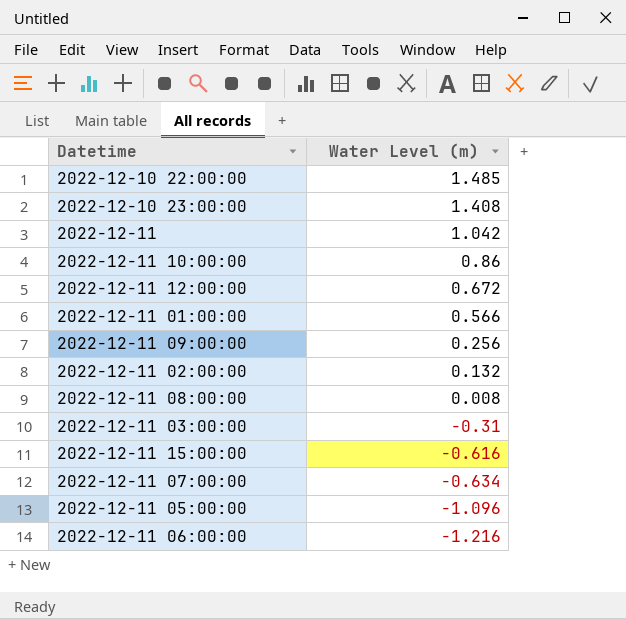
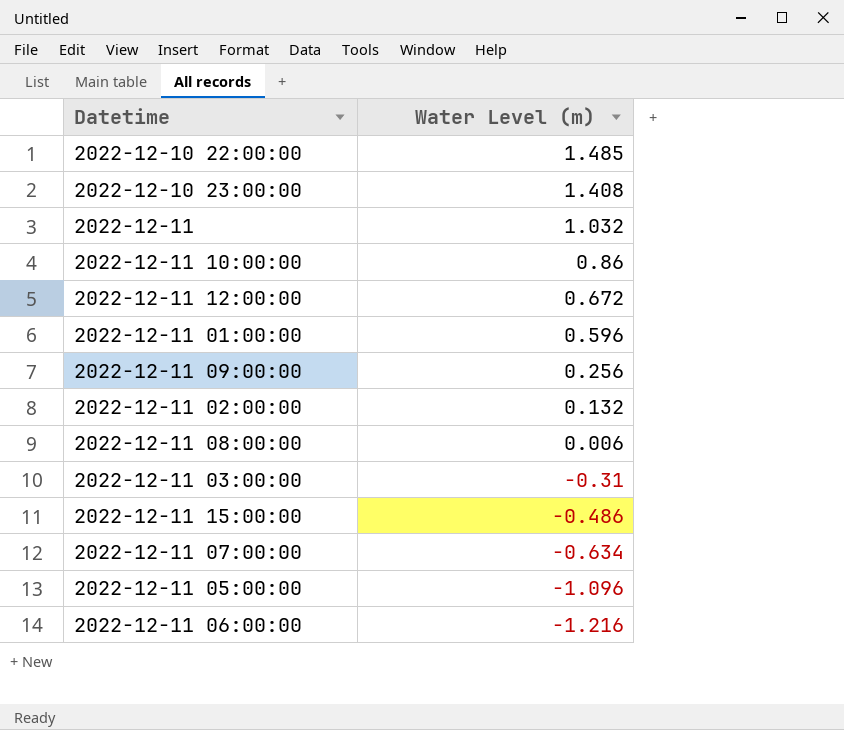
2022-12-11 | Water Level (m): 1.042 -> 1.032
2022-12-11 01:00:00 | Water Level (m): 0.566 -> 0.596
2022-12-11 08:00:00 | Water Level (m): 0.008 -> 0.006
2022-12-11 15:00:00 | Water Level (m): -0.616 -> -0.486

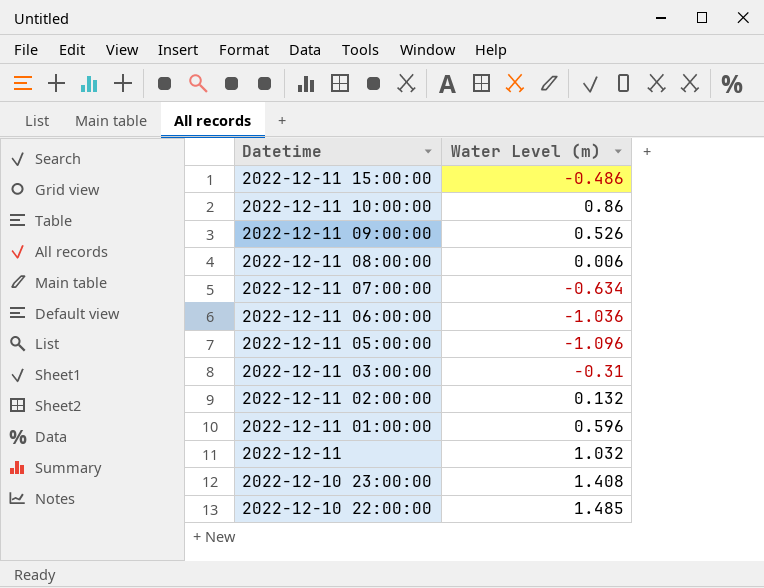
row order: Water Level (m) descending -> Datetime descending
row 2022-12-11 12:00:00: 0.672 -> none
2022-12-11 09:00:00 | Water Level (m): 0.256 -> 0.526
2022-12-11 06:00:00 | Water Level (m): -1.216 -> -1.036

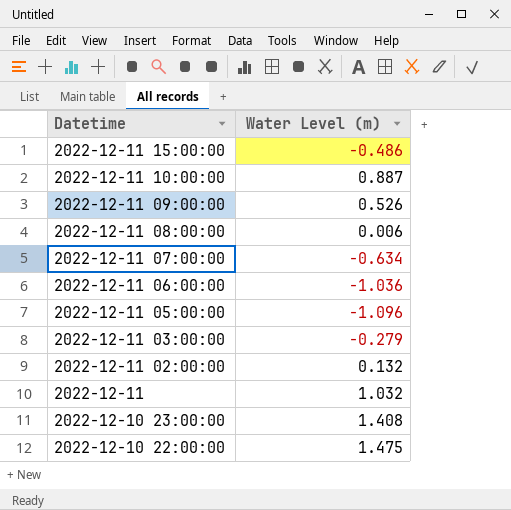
row 2022-12-11 01:00:00: 0.596 -> none
2022-12-11 10:00:00 | Water Level (m): 0.86 -> 0.887
2022-12-11 03:00:00 | Water Level (m): -0.31 -> -0.279
2022-12-10 22:00:00 | Water Level (m): 1.485 -> 1.475

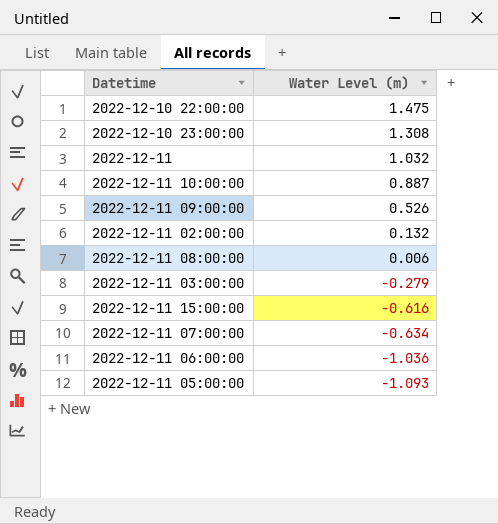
row order: Datetime descending -> Water Level (m) descending
2022-12-10 23:00:00 | Water Level (m): 1.408 -> 1.308
2022-12-11 15:00:00 | Water Level (m): -0.486 -> -0.616
2022-12-11 05:00:00 | Water Level (m): -1.096 -> -1.093

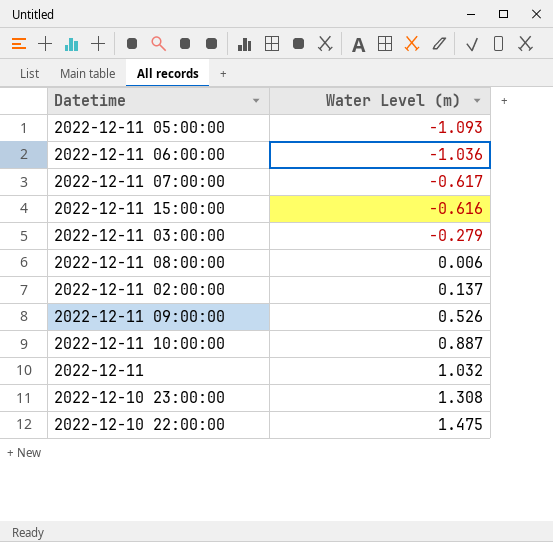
row order: Water Level (m) descending -> Water Level (m) ascending
2022-12-11 07:00:00 | Water Level (m): -0.634 -> -0.617
2022-12-11 02:00:00 | Water Level (m): 0.132 -> 0.137

